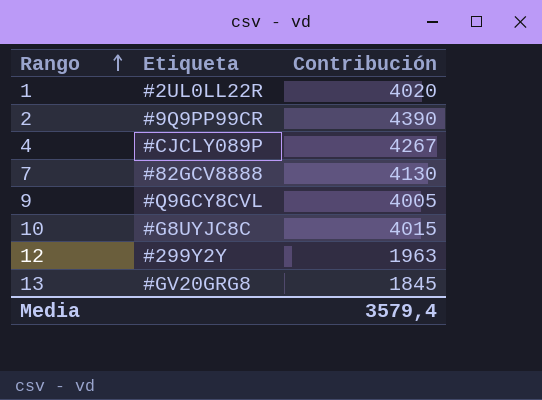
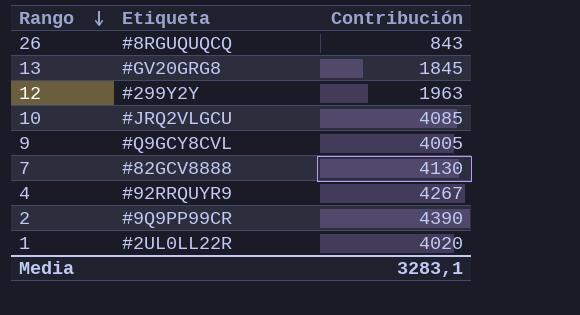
row order: Rango ascending -> Rango descending
row 26: none -> #8RGUQUQCQ | 843
10 | Etiqueta: #G8UYJC8C -> #JRQ2VLGCU
10 | Contribución: 4015 -> 4085
4 | Etiqueta: #CJCLY089P -> #92RRQUYR9
Media | Contribución: 3579,4 -> 3283,1

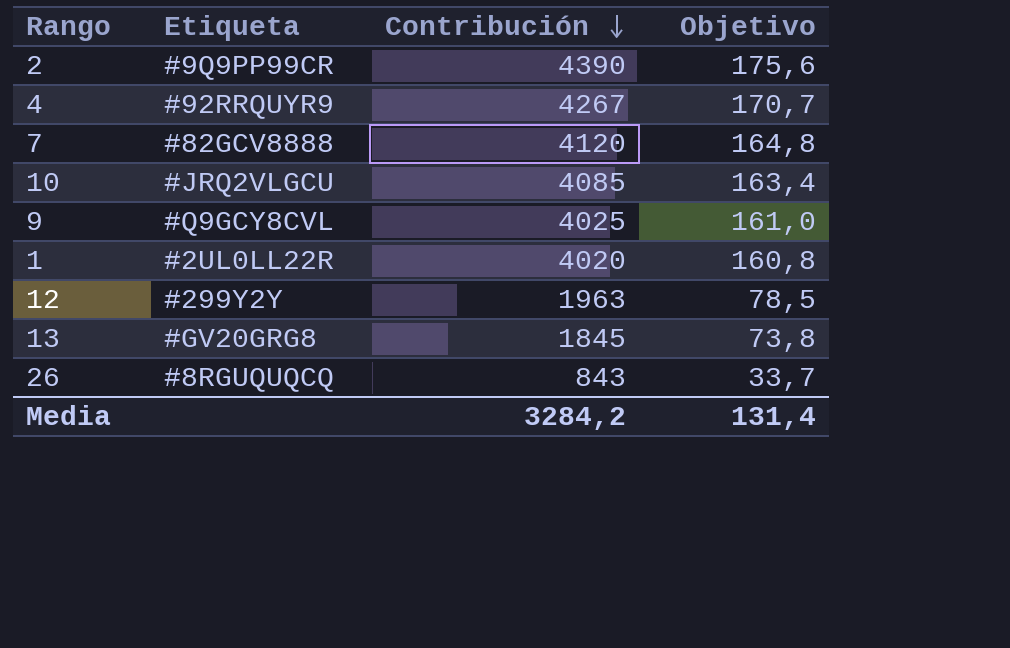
row order: Rango descending -> Contribución descending
column Objetivo | formula: none -> [Contribución] * 0,04
7 | Contribución: 4130 -> 4120
9 | Contribución: 4005 -> 4025
Media | Contribución: 3283,1 -> 3284,2

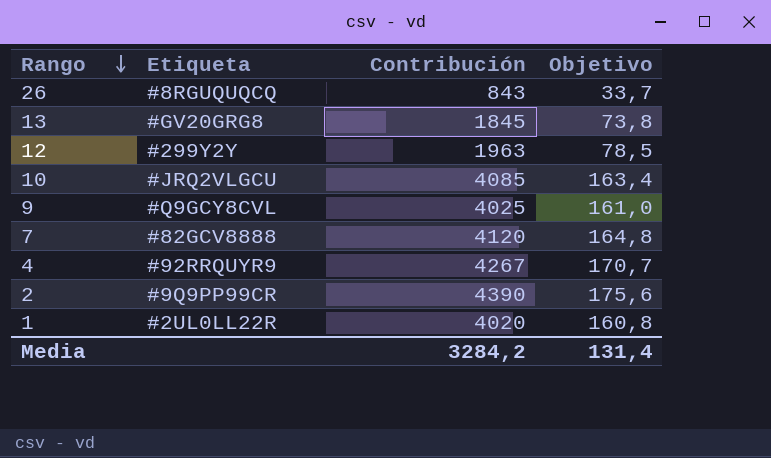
row order: Contribución descending -> Rango descending

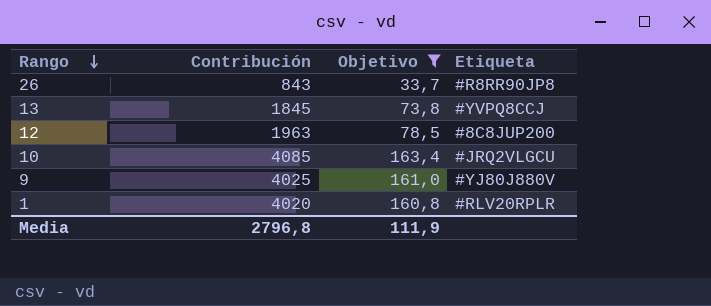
filter: none -> Objetivo <= 163,4
column Etiqueta | position: 2 -> 4
26 | Etiqueta: #8RGUQUQCQ -> #R8RR90JP8
13 | Etiqueta: #GV20GRG8 -> #YVPQ8CCJ
12 | Etiqueta: #299Y2Y -> #8C8JUP200
9 | Etiqueta: #Q9GCY8CVL -> #YJ80J880V
1 | Etiqueta: #2UL0LL22R -> #RLV20RPLR
Media | Contribución: 3284,2 -> 2796,8
Media | Objetivo: 131,4 -> 111,9

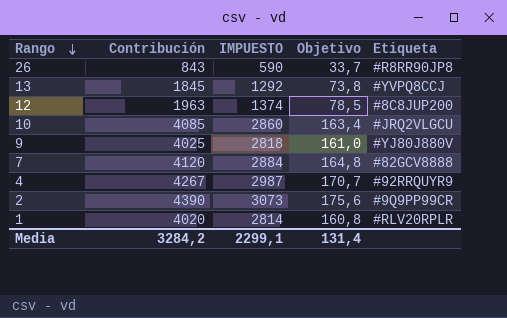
filter: Objetivo <= 163,4 -> none
column IMPUESTO | formula: none -> [Contribución] * 0,7
Media | Contribución: 2796,8 -> 3284,2
Media | Objetivo: 111,9 -> 131,4

